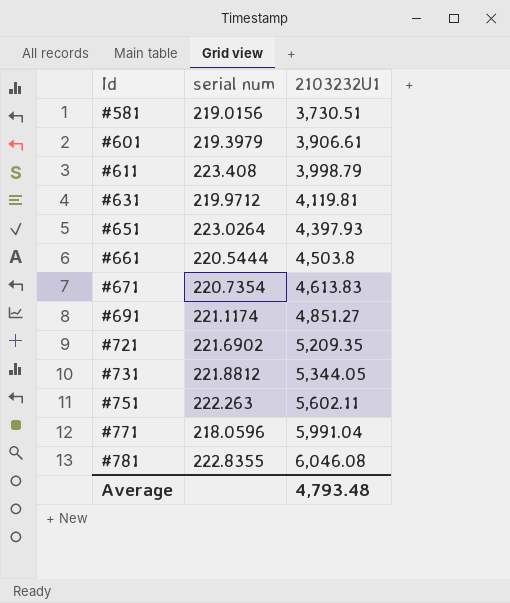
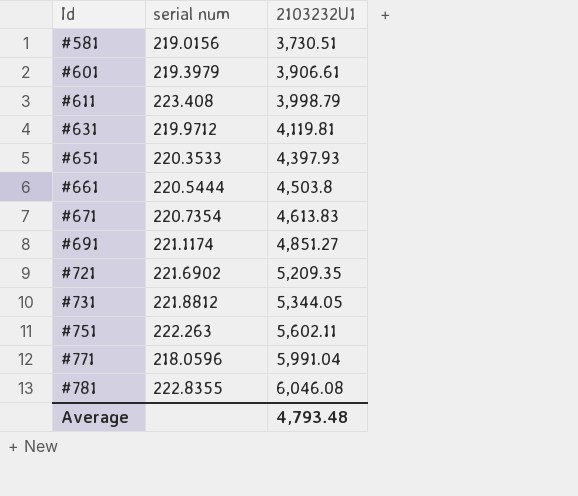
#651 | serial num: 223.0264 -> 220.3533

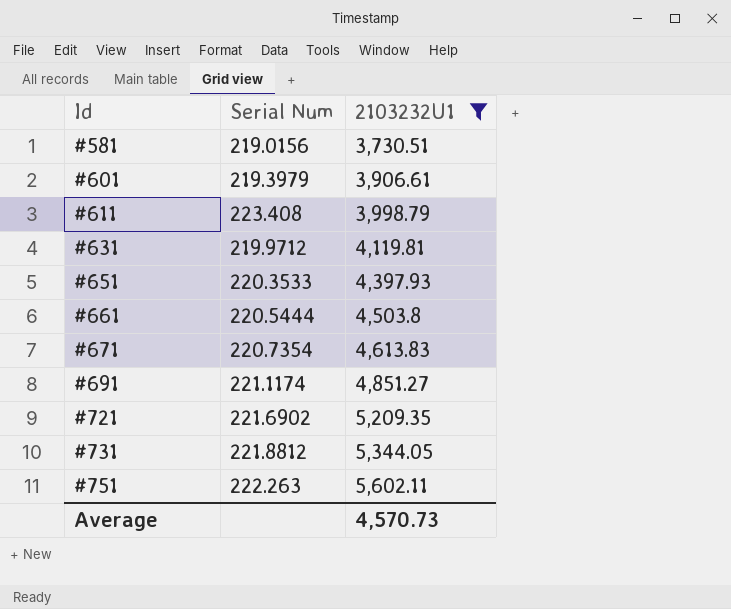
filter: none -> 2103232U1 <= 5,602.11
column name: serial num -> Serial Num
Average | 2103232U1: 4,793.48 -> 4,570.73

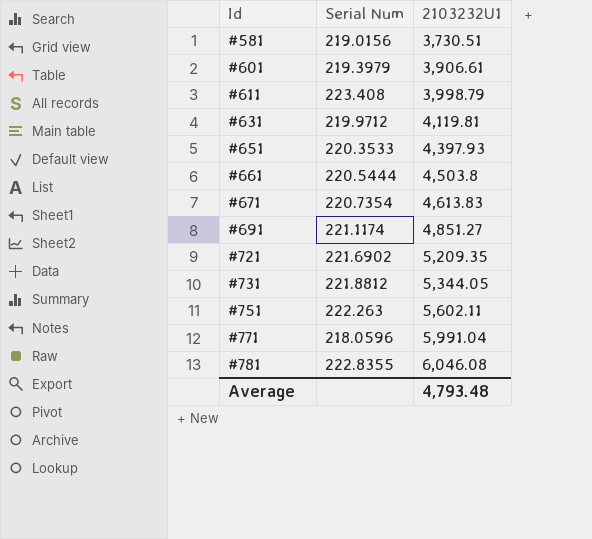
filter: 2103232U1 <= 5,602.11 -> none
Average | 2103232U1: 4,570.73 -> 4,793.48

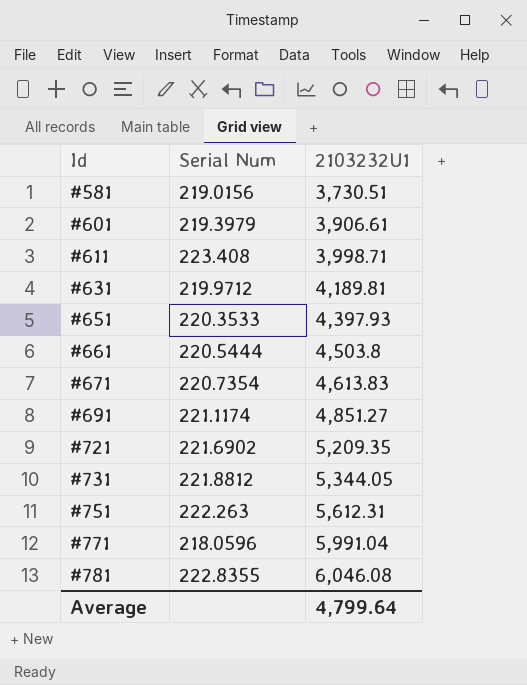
#611 | 2103232U1: 3,998.79 -> 3,998.71
#631 | 2103232U1: 4,119.81 -> 4,189.81
#751 | 2103232U1: 5,602.11 -> 5,612.31
Average | 2103232U1: 4,793.48 -> 4,799.64

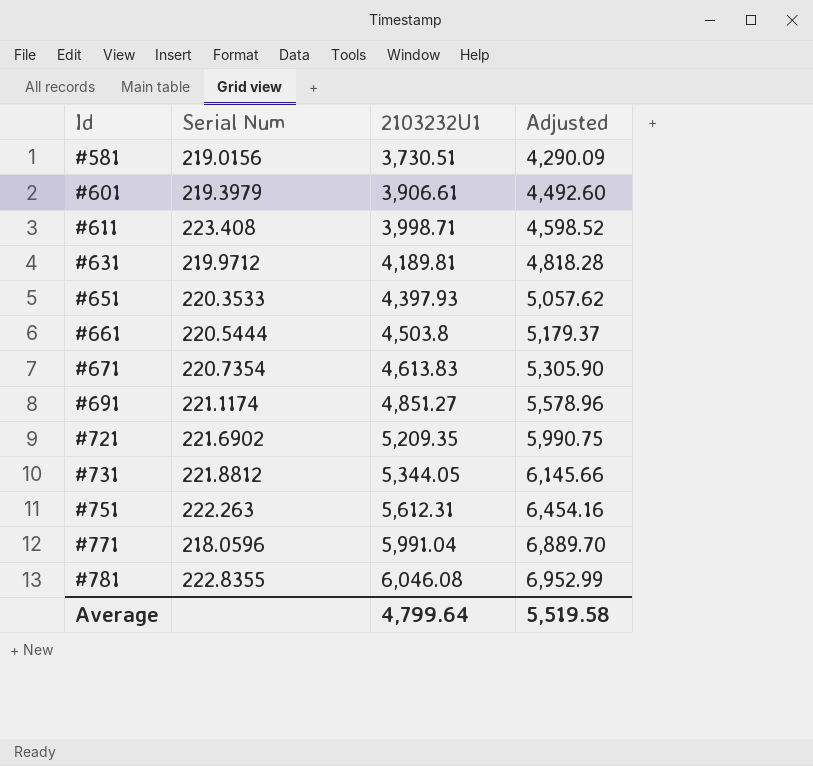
column Adjusted | formula: none -> [2103232U1] * 1.15

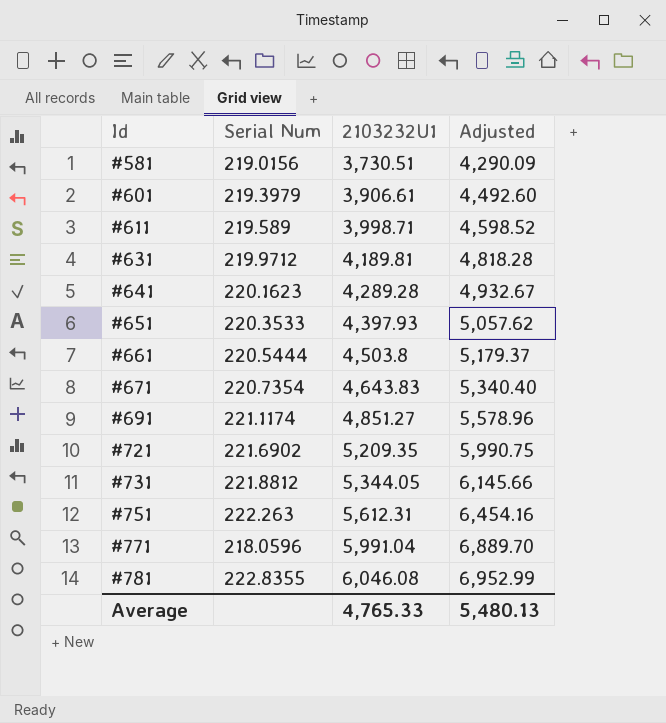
#611 | Serial Num: 223.408 -> 219.589
row #641: none -> 220.1623 | 4,289.28 | 4,932.67
#671 | 2103232U1: 4,613.83 -> 4,643.83
#671 | Adjusted: 5,305.90 -> 5,340.40
Average | 2103232U1: 4,799.64 -> 4,765.33
Average | Adjusted: 5,519.58 -> 5,480.13

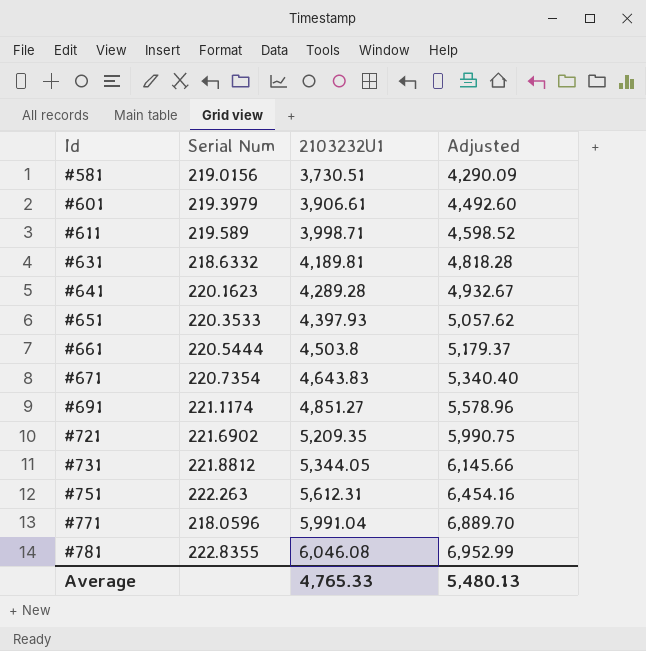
#631 | Serial Num: 219.9712 -> 218.6332

